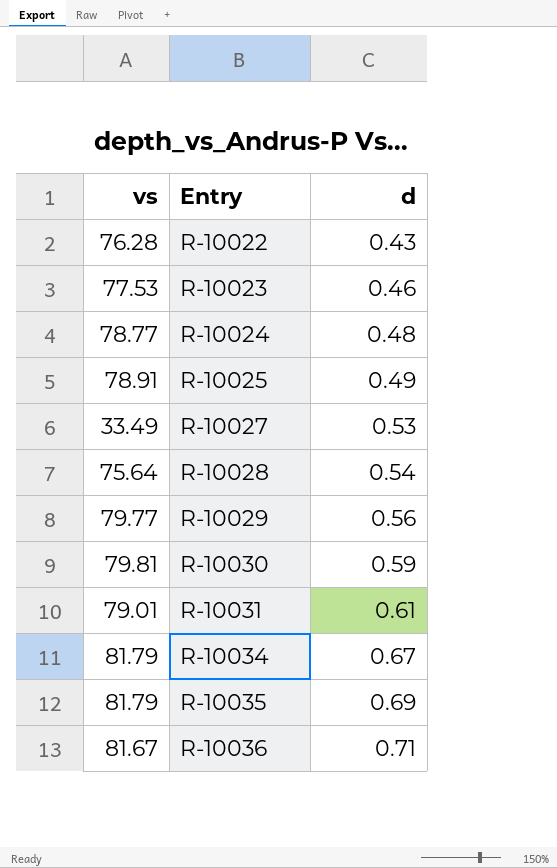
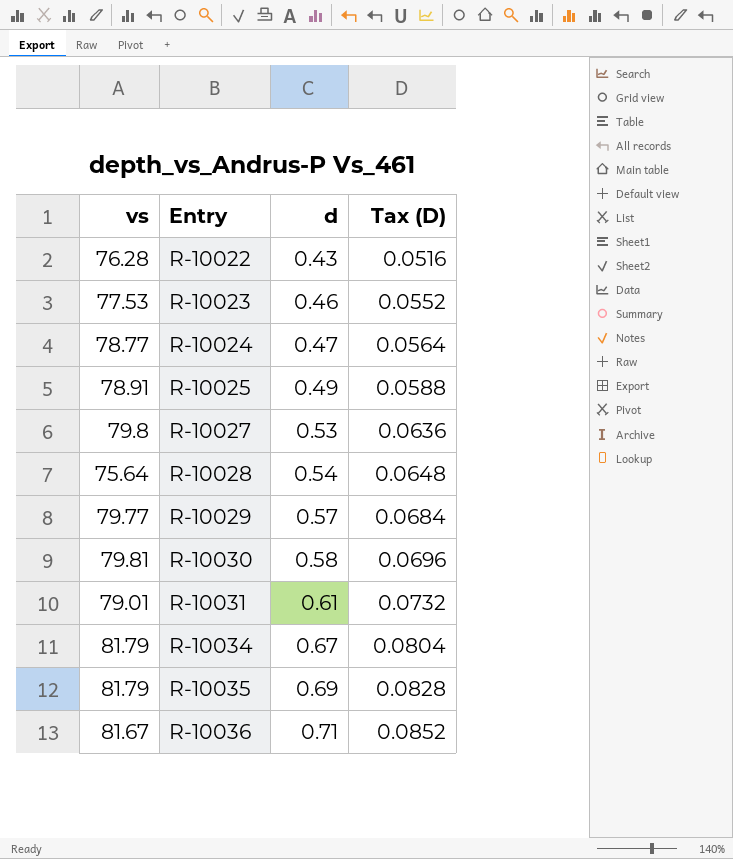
column Tax (D) | formula: none -> [d] * 0.12
R-10024 | d: 0.48 -> 0.47
R-10027 | vs: 33.49 -> 79.8
R-10029 | d: 0.56 -> 0.57
R-10030 | d: 0.59 -> 0.58

